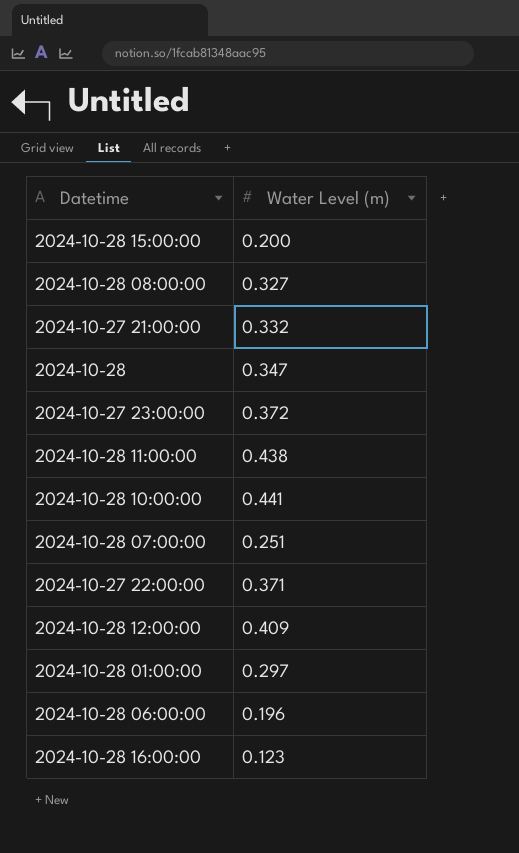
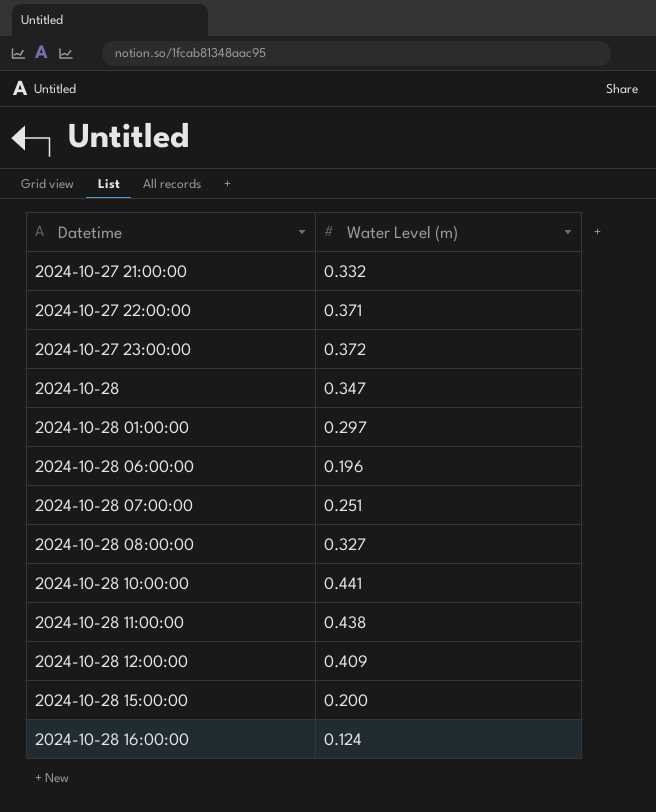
row order: none -> Datetime ascending
2024-10-28 16:00:00 | Water Level (m): 0.123 -> 0.124

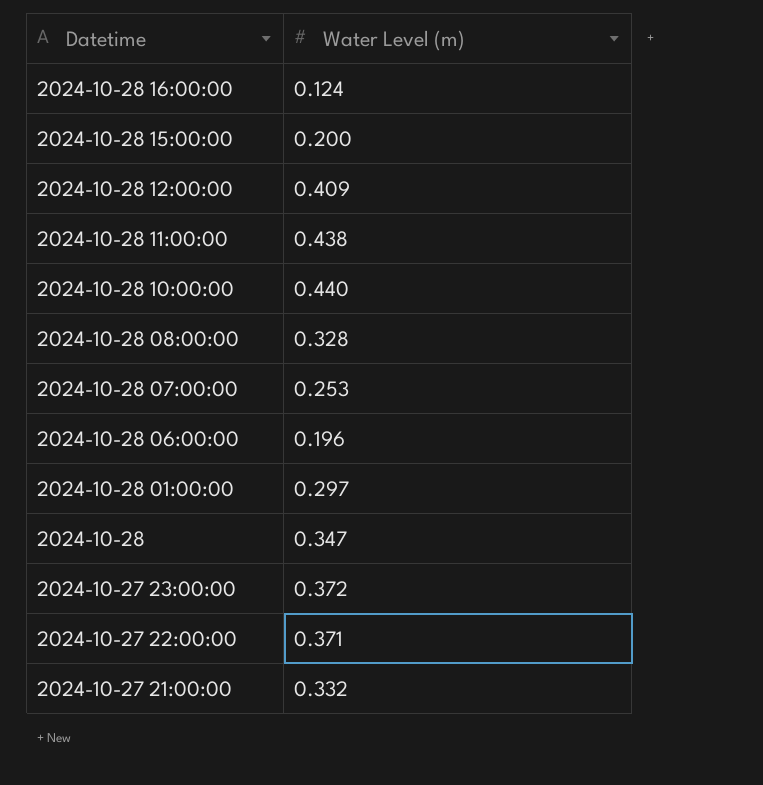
row order: Datetime ascending -> Datetime descending
2024-10-28 10:00:00 | Water Level (m): 0.441 -> 0.440
2024-10-28 08:00:00 | Water Level (m): 0.327 -> 0.328
2024-10-28 07:00:00 | Water Level (m): 0.251 -> 0.253

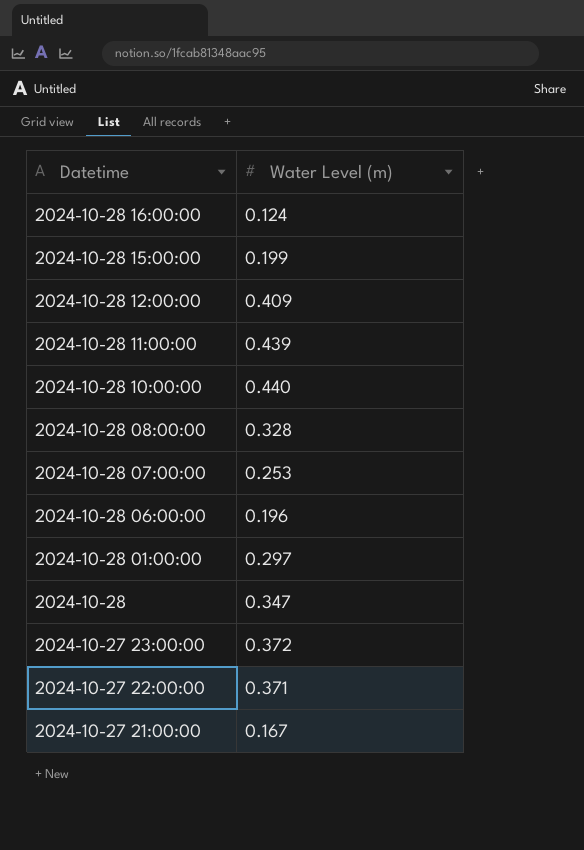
2024-10-28 15:00:00 | Water Level (m): 0.200 -> 0.199
2024-10-28 11:00:00 | Water Level (m): 0.438 -> 0.439
2024-10-27 21:00:00 | Water Level (m): 0.332 -> 0.167

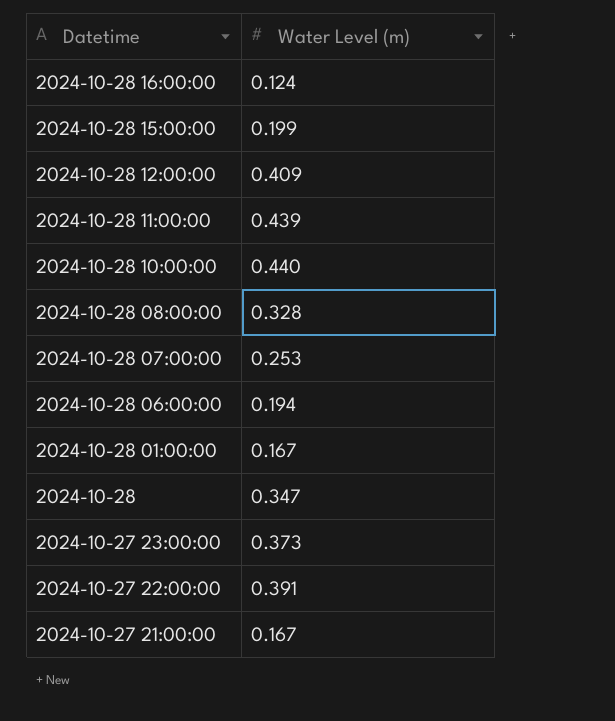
2024-10-28 06:00:00 | Water Level (m): 0.196 -> 0.194
2024-10-28 01:00:00 | Water Level (m): 0.297 -> 0.167
2024-10-27 23:00:00 | Water Level (m): 0.372 -> 0.373
2024-10-27 22:00:00 | Water Level (m): 0.371 -> 0.391

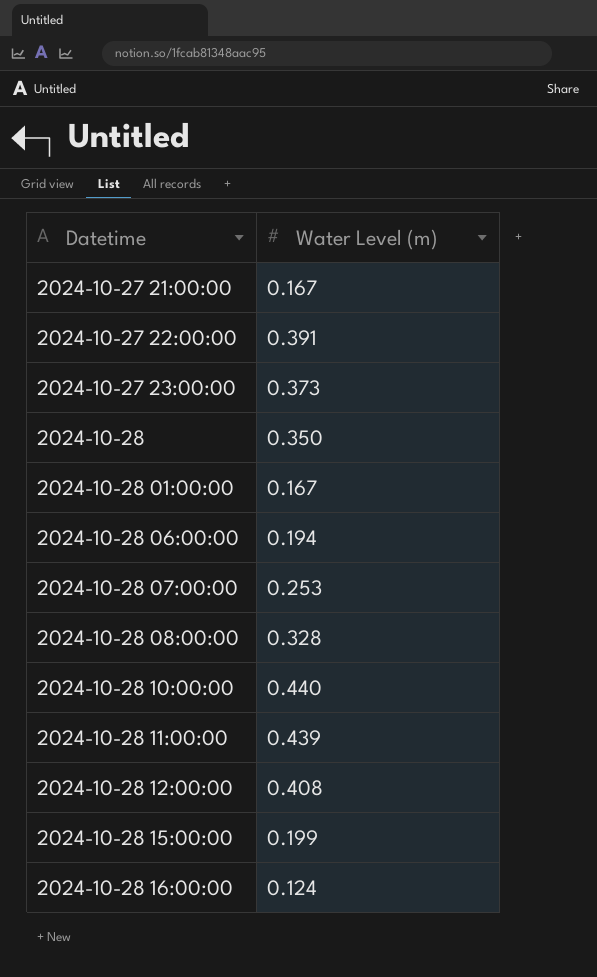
row order: Datetime descending -> Datetime ascending
2024-10-28 | Water Level (m): 0.347 -> 0.350
2024-10-28 12:00:00 | Water Level (m): 0.409 -> 0.408

